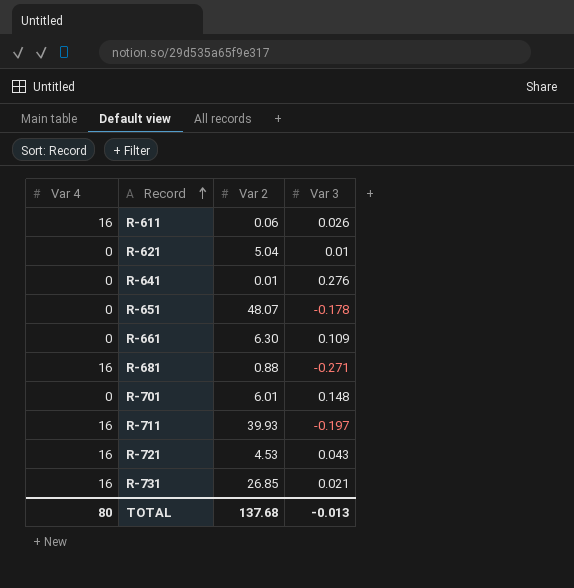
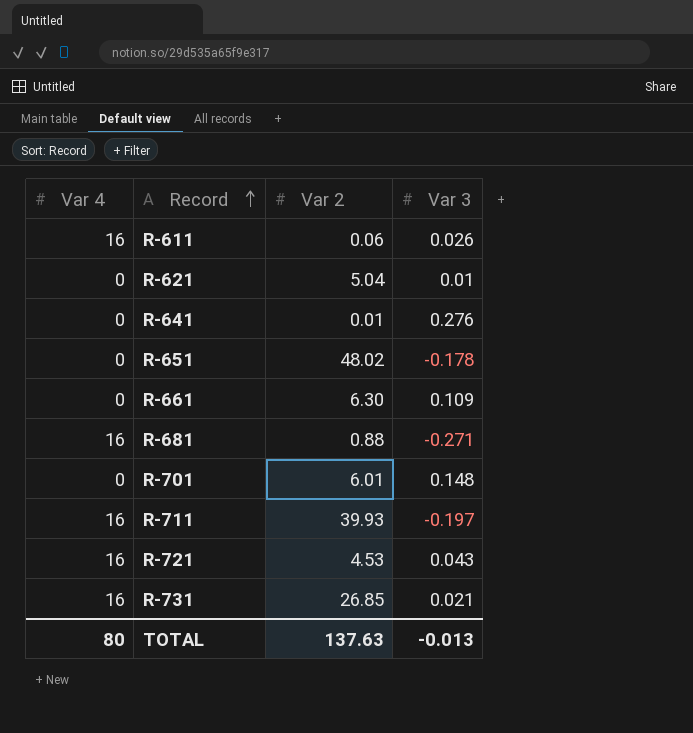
R-651 | Var 2: 48.07 -> 48.02
TOTAL | Var 2: 137.68 -> 137.63

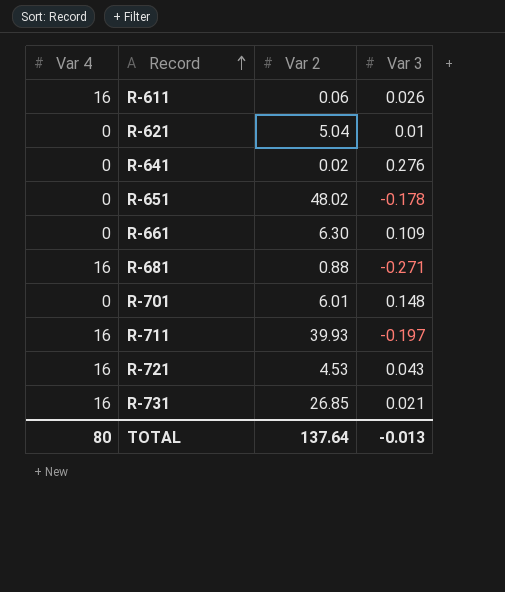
R-641 | Var 2: 0.01 -> 0.02
TOTAL | Var 2: 137.63 -> 137.64

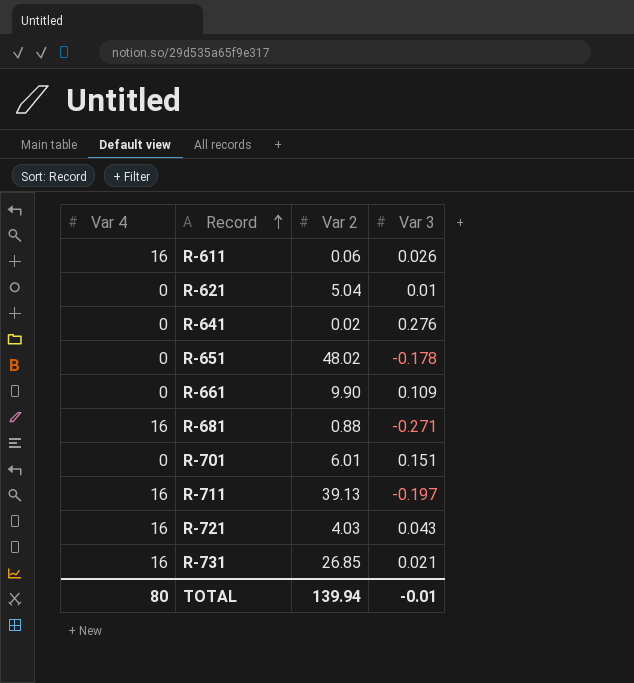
R-661 | Var 2: 6.30 -> 9.90
R-701 | Var 3: 0.148 -> 0.151
R-711 | Var 2: 39.93 -> 39.13
R-721 | Var 2: 4.53 -> 4.03
TOTAL | Var 2: 137.64 -> 139.94
TOTAL | Var 3: -0.013 -> -0.01

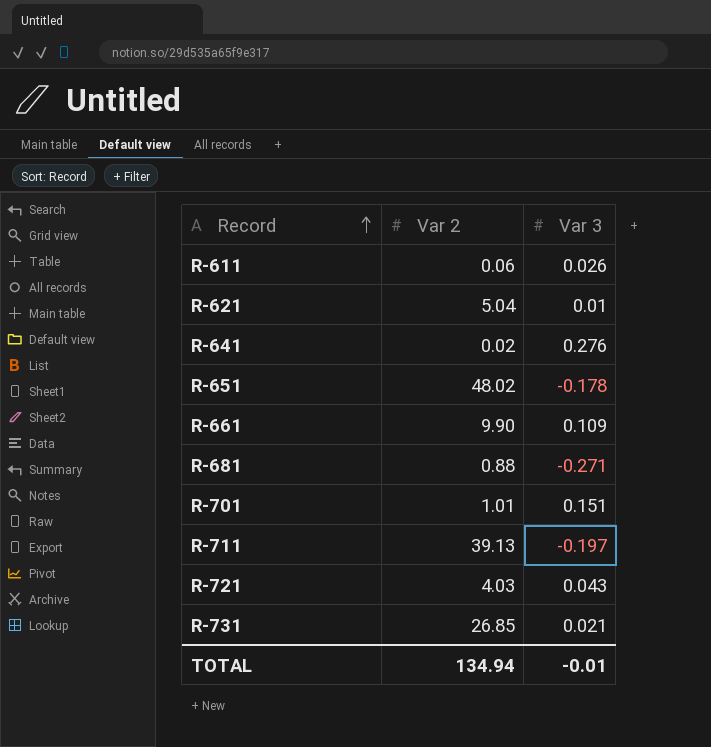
column Var 4 | position: 1 -> none
R-701 | Var 2: 6.01 -> 1.01
TOTAL | Var 2: 139.94 -> 134.94

